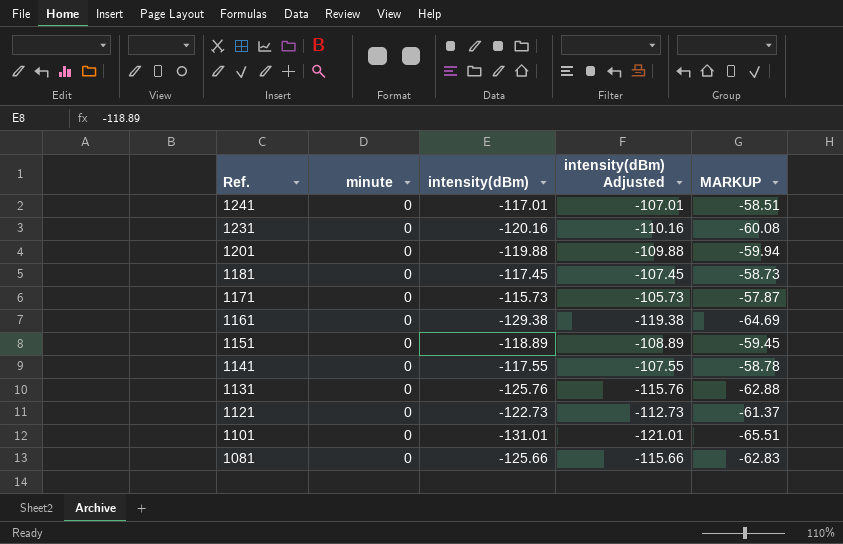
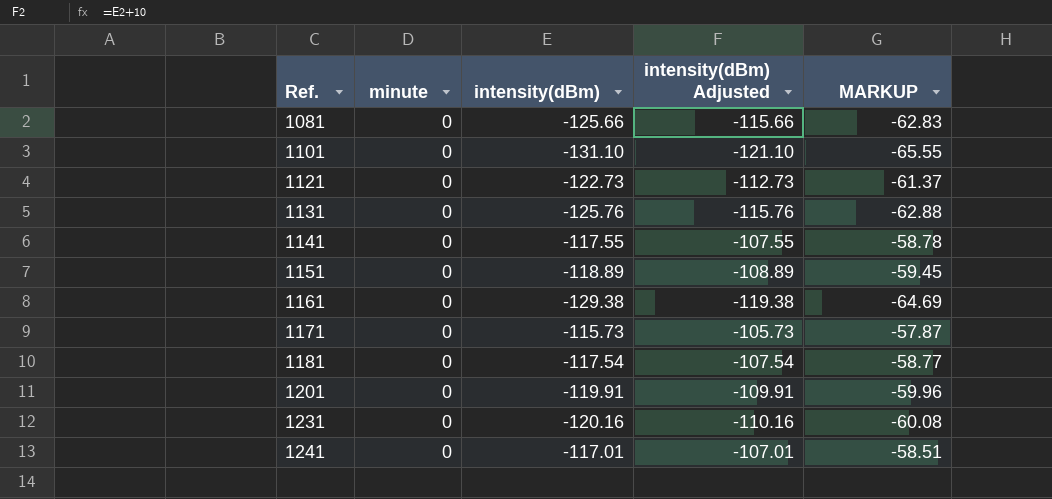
row order: Ref. descending -> Ref. ascending
1101 | intensity(dBm): -131.01 -> -131.10
1101 | intensity(dBm) Adjusted: -121.01 -> -121.10
1101 | MARKUP: -65.51 -> -65.55
1181 | intensity(dBm): -117.45 -> -117.54
1181 | intensity(dBm) Adjusted: -107.45 -> -107.54
1181 | MARKUP: -58.73 -> -58.77
1201 | intensity(dBm): -119.88 -> -119.91
1201 | intensity(dBm) Adjusted: -109.88 -> -109.91
1201 | MARKUP: -59.94 -> -59.96

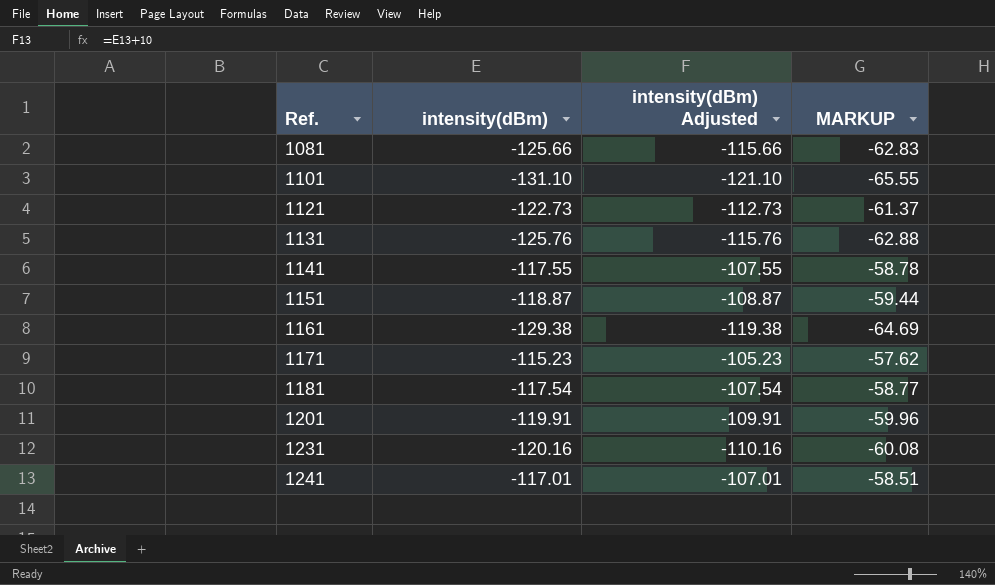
column minute | position: 2 -> none
1151 | intensity(dBm): -118.89 -> -118.87
1151 | intensity(dBm) Adjusted: -108.89 -> -108.87
1151 | MARKUP: -59.45 -> -59.44
1171 | intensity(dBm): -115.73 -> -115.23
1171 | intensity(dBm) Adjusted: -105.73 -> -105.23
1171 | MARKUP: -57.87 -> -57.62

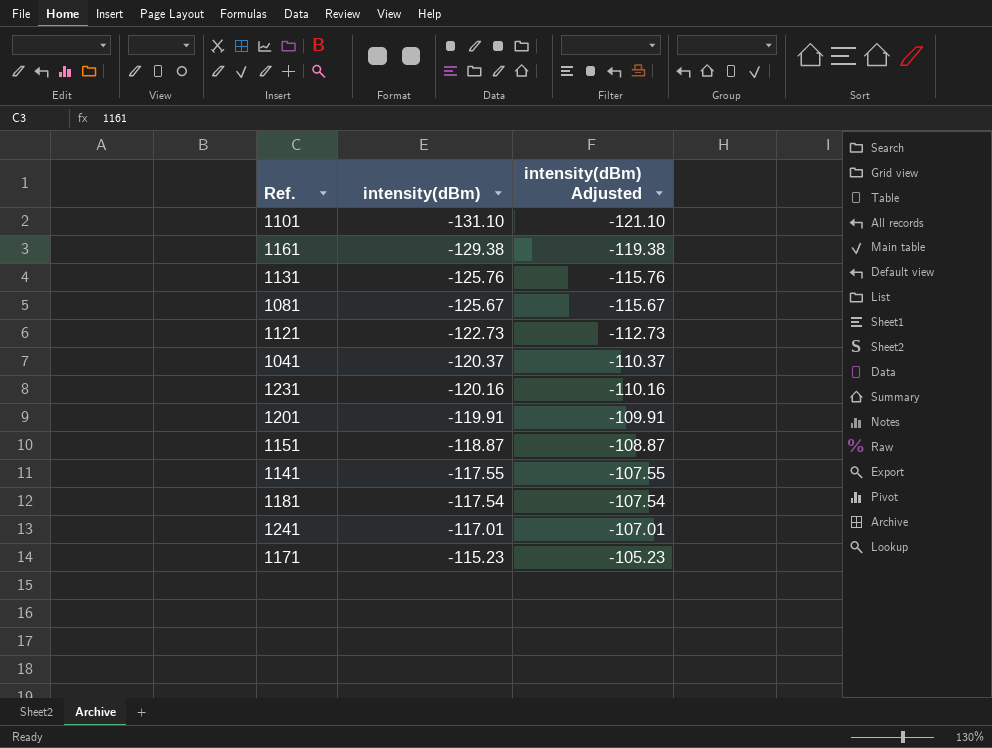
row order: Ref. ascending -> intensity(dBm) ascending
column MARKUP | formula: [intensity(dBm)] * 0.5 -> none
1081 | intensity(dBm): -125.66 -> -125.67
1081 | intensity(dBm) Adjusted: -115.66 -> -115.67
row 1041: none -> -120.37 | -110.37

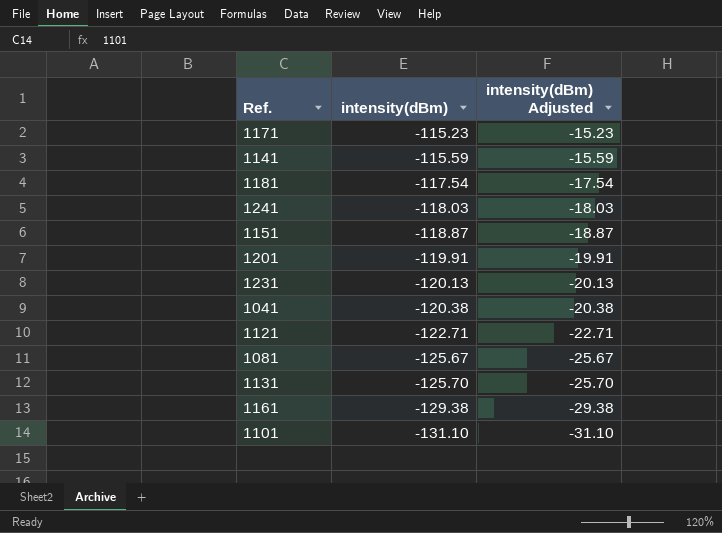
row order: intensity(dBm) ascending -> intensity(dBm) descending
column intensity(dBm) Adjusted | formula: [intensity(dBm)] + 10 -> [intensity(dBm)] + 100
1141 | intensity(dBm): -117.55 -> -115.59
1241 | intensity(dBm): -117.01 -> -118.03
1231 | intensity(dBm): -120.16 -> -120.13
1041 | intensity(dBm): -120.37 -> -120.38
1121 | intensity(dBm): -122.73 -> -122.71
1131 | intensity(dBm): -125.76 -> -125.70

